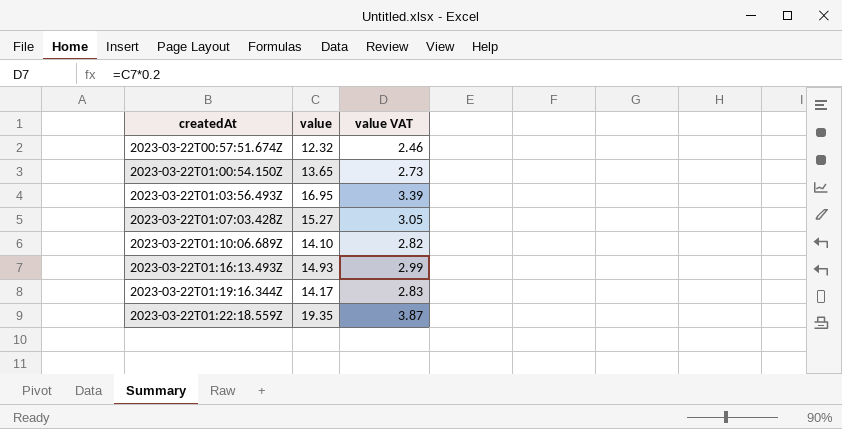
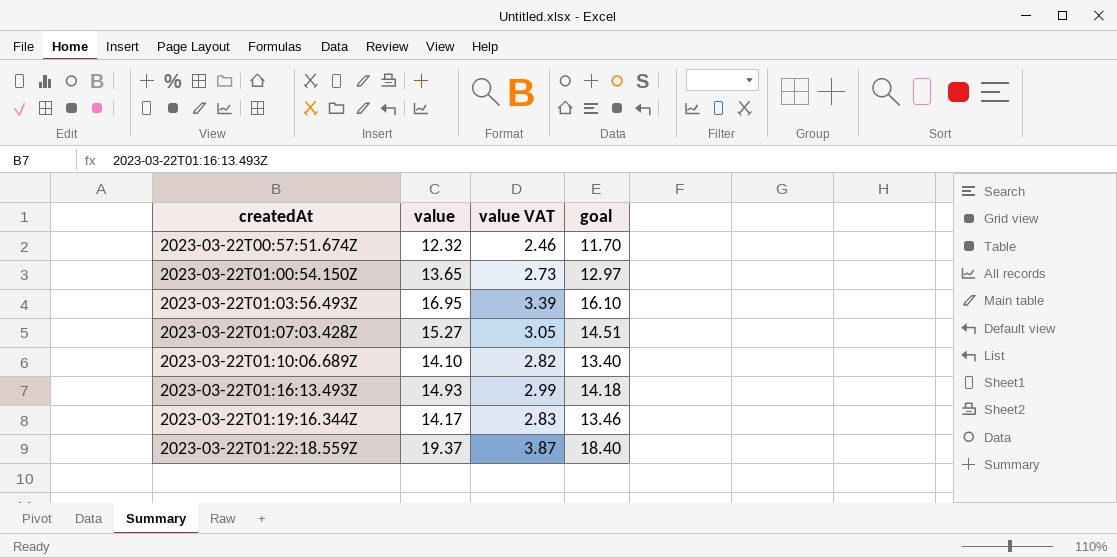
column goal | formula: none -> [value] * 0.95
2023-03-22T01:22:18.559Z | value: 19.35 -> 19.37

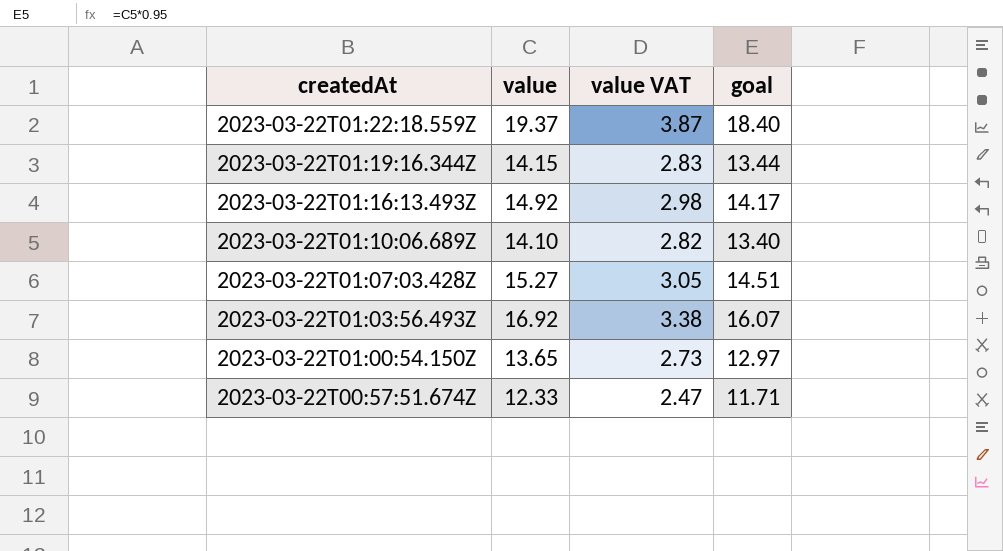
row order: createdAt ascending -> createdAt descending
2023-03-22T01:19:16.344Z | value: 14.17 -> 14.15
2023-03-22T01:19:16.344Z | goal: 13.46 -> 13.44
2023-03-22T01:16:13.493Z | value: 14.93 -> 14.92
2023-03-22T01:16:13.493Z | value VAT: 2.99 -> 2.98
2023-03-22T01:16:13.493Z | goal: 14.18 -> 14.17
2023-03-22T01:03:56.493Z | value: 16.95 -> 16.92
2023-03-22T01:03:56.493Z | value VAT: 3.39 -> 3.38
2023-03-22T01:03:56.493Z | goal: 16.10 -> 16.07
2023-03-22T00:57:51.674Z | value: 12.32 -> 12.33
2023-03-22T00:57:51.674Z | value VAT: 2.46 -> 2.47
2023-03-22T00:57:51.674Z | goal: 11.70 -> 11.71

